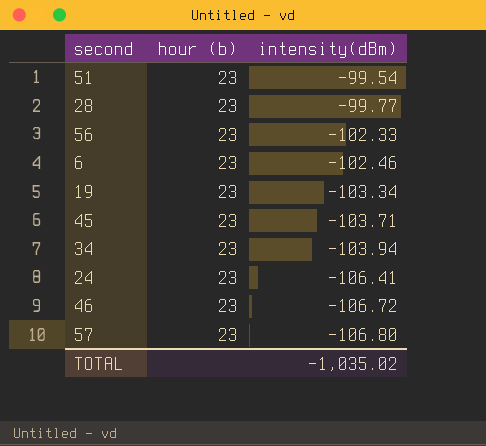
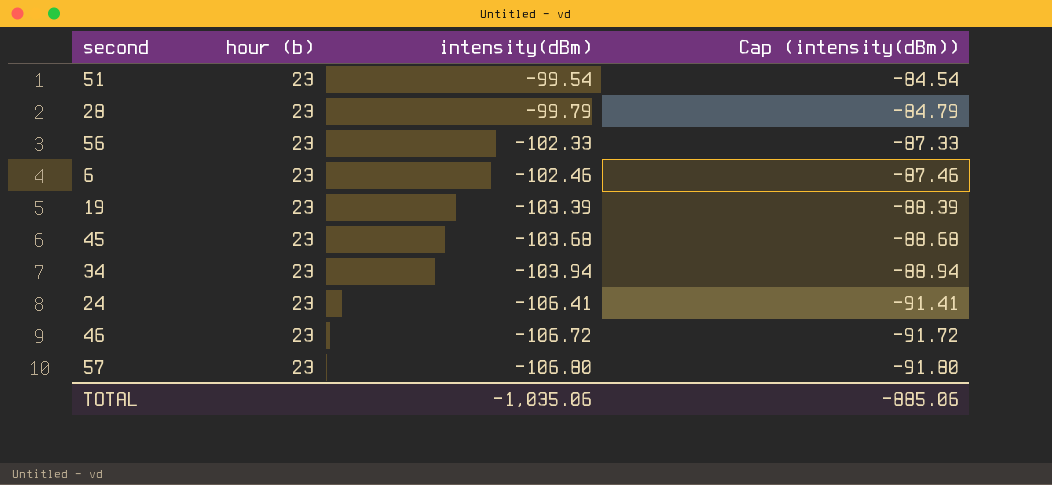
column Cap (intensity(dBm)) | formula: none -> [intensity(dBm)] + 15
28 | intensity(dBm): -99.77 -> -99.79
19 | intensity(dBm): -103.34 -> -103.39
45 | intensity(dBm): -103.71 -> -103.68
TOTAL | intensity(dBm): -1,035.02 -> -1,035.06

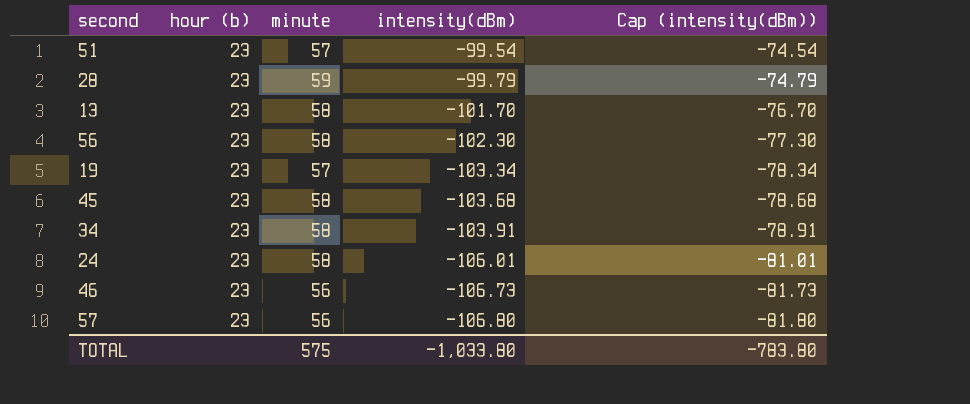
column minute | position: none -> 3
column Cap (intensity(dBm)) | formula: [intensity(dBm)] + 15 -> [intensity(dBm)] + 25
row 6: 23 | -102.46 | -87.46 -> none
row 13: none -> 23 | 58 | -101.70 | -76.70
56 | intensity(dBm): -102.33 -> -102.30
19 | intensity(dBm): -103.39 -> -103.34
34 | intensity(dBm): -103.94 -> -103.91
24 | intensity(dBm): -106.41 -> -106.01
46 | intensity(dBm): -106.72 -> -106.73
TOTAL | intensity(dBm): -1,035.06 -> -1,033.80
TOTAL | Cap (intensity(dBm)): -885.06 -> -783.80

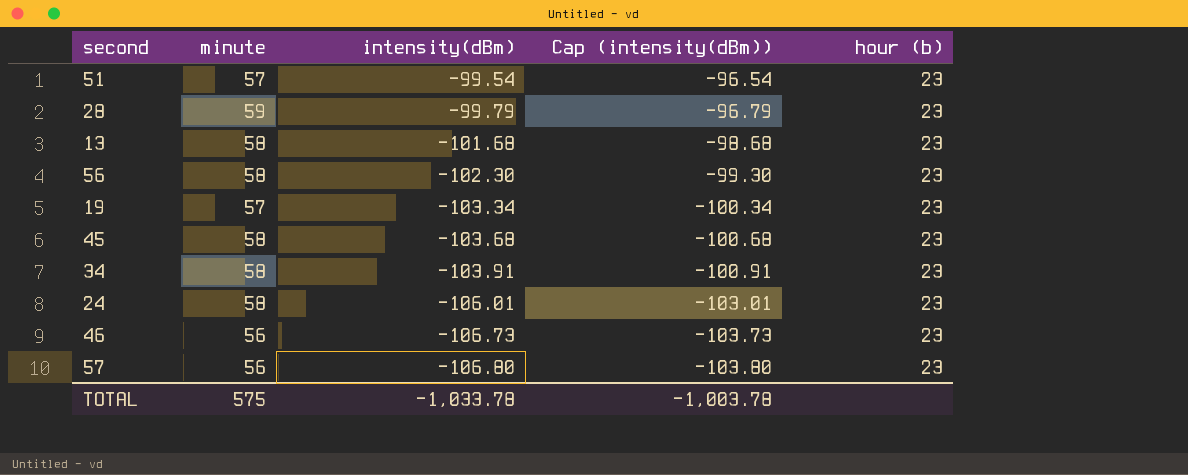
column Cap (intensity(dBm)) | formula: [intensity(dBm)] + 25 -> [intensity(dBm)] + 3
column hour (b) | position: 2 -> 5
13 | intensity(dBm): -101.70 -> -101.68
TOTAL | intensity(dBm): -1,033.80 -> -1,033.78
TOTAL | Cap (intensity(dBm)): -783.80 -> -1,003.78

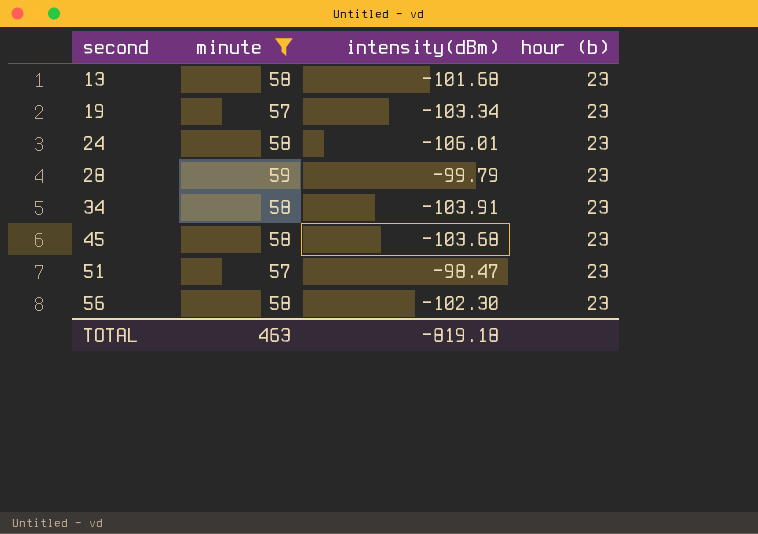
filter: none -> minute != 56
row order: intensity(dBm) descending -> second ascending
column Cap (intensity(dBm)) | formula: [intensity(dBm)] + 3 -> none
51 | intensity(dBm): -99.54 -> -98.47
TOTAL | minute: 575 -> 463
TOTAL | intensity(dBm): -1,033.78 -> -819.18

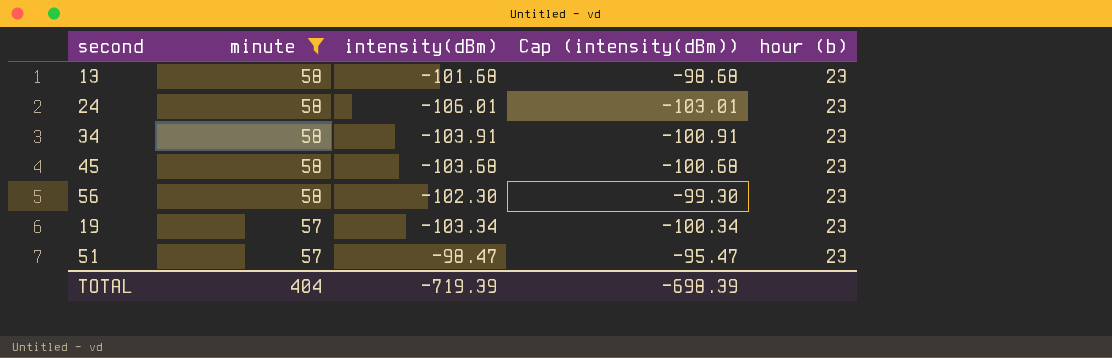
row order: second ascending -> minute descending
column Cap (intensity(dBm)) | formula: none -> [intensity(dBm)] + 3
row 28: 59 | -99.79 | 23 -> none
TOTAL | minute: 463 -> 404
TOTAL | intensity(dBm): -819.18 -> -719.39

